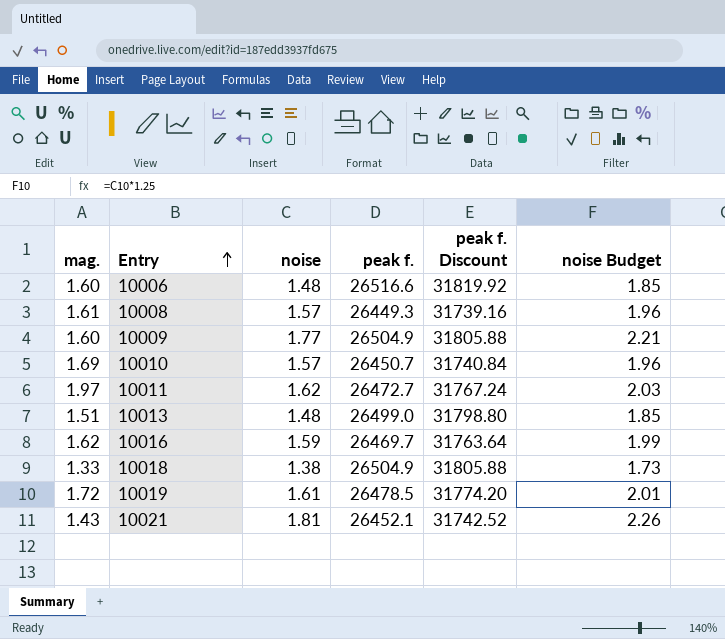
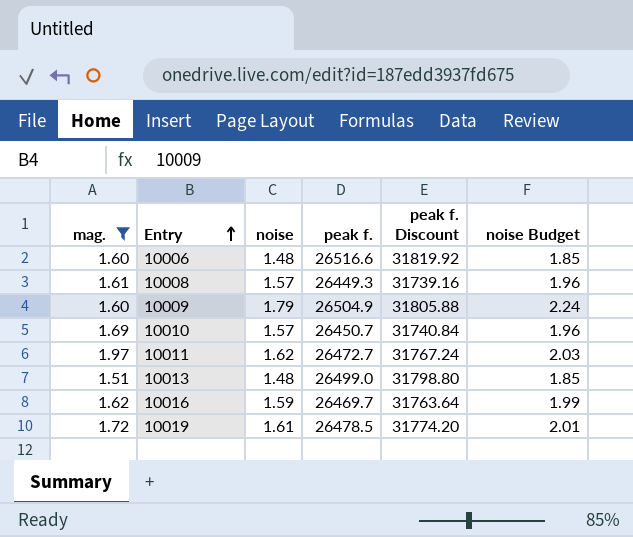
filter: none -> mag. >= 1.51
10009 | noise: 1.77 -> 1.79
10009 | noise Budget: 2.21 -> 2.24

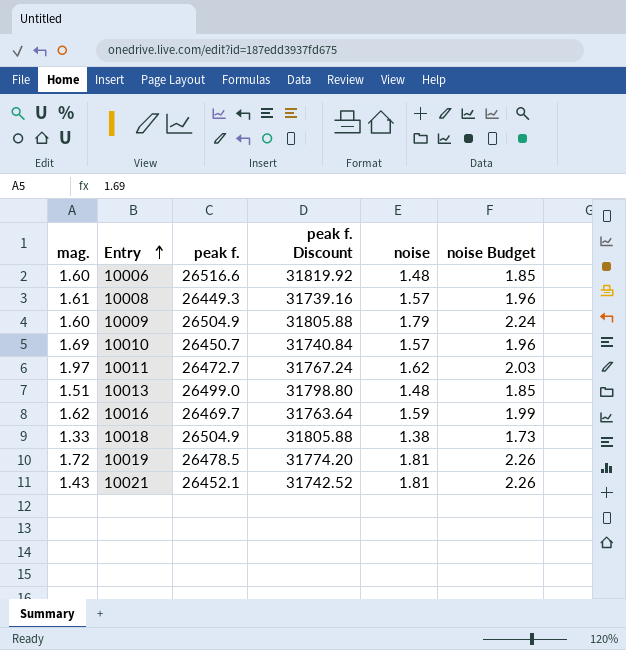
filter: mag. >= 1.51 -> none
column noise | position: 3 -> 5
10019 | noise: 1.61 -> 1.81
10019 | noise Budget: 2.01 -> 2.26

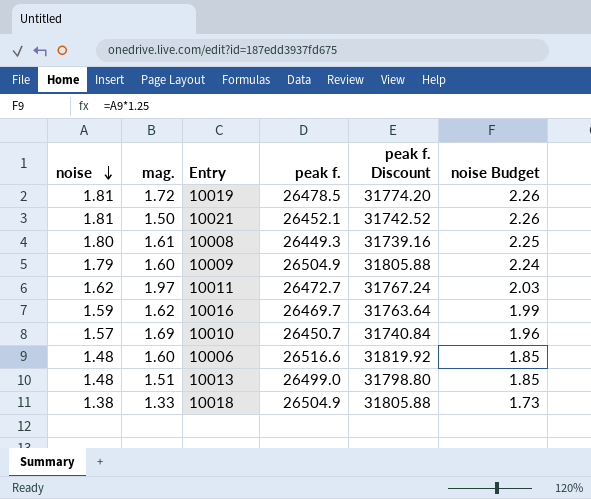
row order: Entry ascending -> noise descending
column noise | position: 5 -> 1
10021 | mag.: 1.43 -> 1.50
10008 | noise: 1.57 -> 1.80
10008 | noise Budget: 1.96 -> 2.25

